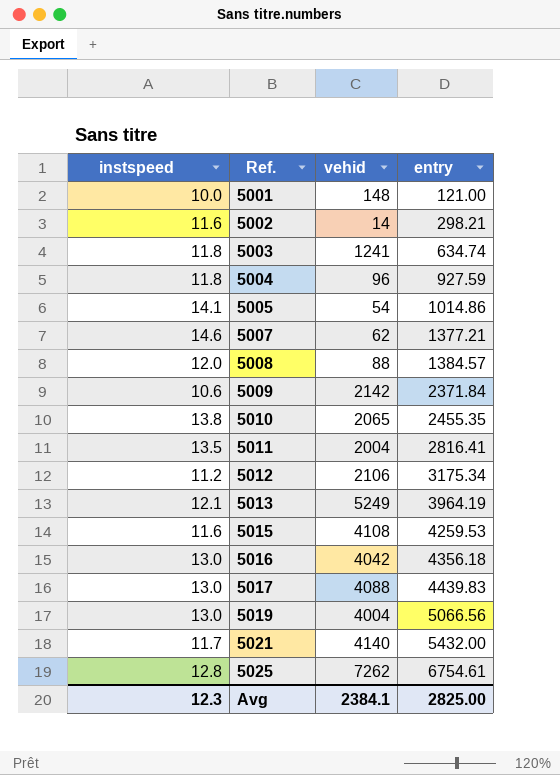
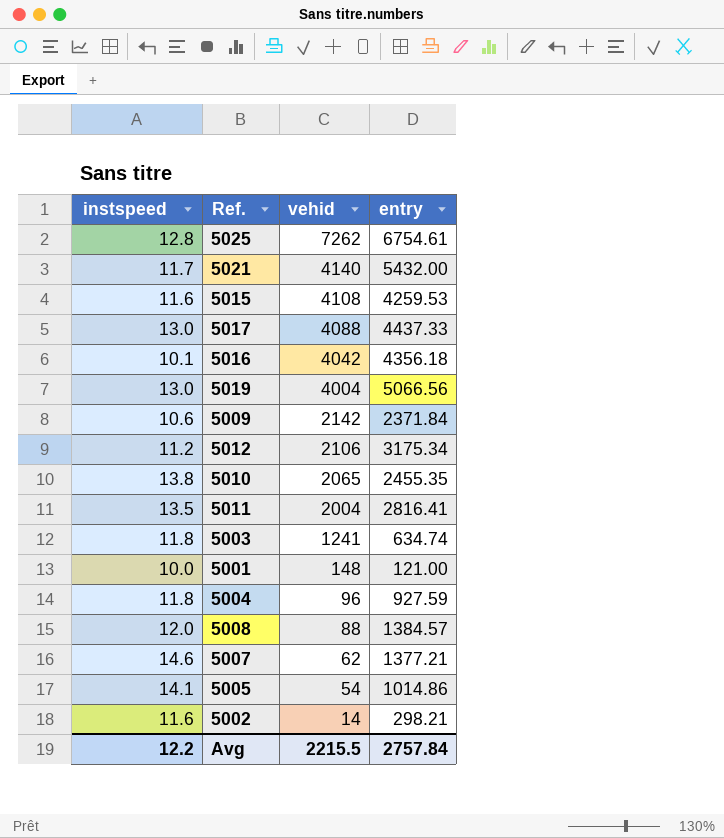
row order: Ref. ascending -> vehid descending
row 5013: 12.1 | 5249 | 3964.19 -> none
5017 | entry: 4439.83 -> 4437.33
5016 | instspeed: 13.0 -> 10.1
Avg | instspeed: 12.3 -> 12.2
Avg | vehid: 2384.1 -> 2215.5
Avg | entry: 2825.00 -> 2757.84

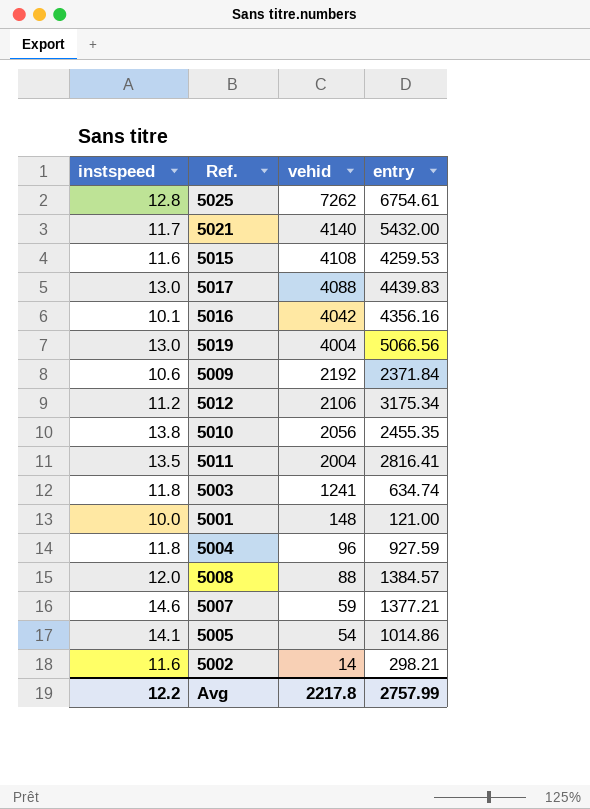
5017 | entry: 4437.33 -> 4439.83
5016 | entry: 4356.18 -> 4356.16
5009 | vehid: 2142 -> 2192
5010 | vehid: 2065 -> 2056
5007 | vehid: 62 -> 59
Avg | vehid: 2215.5 -> 2217.8
Avg | entry: 2757.84 -> 2757.99

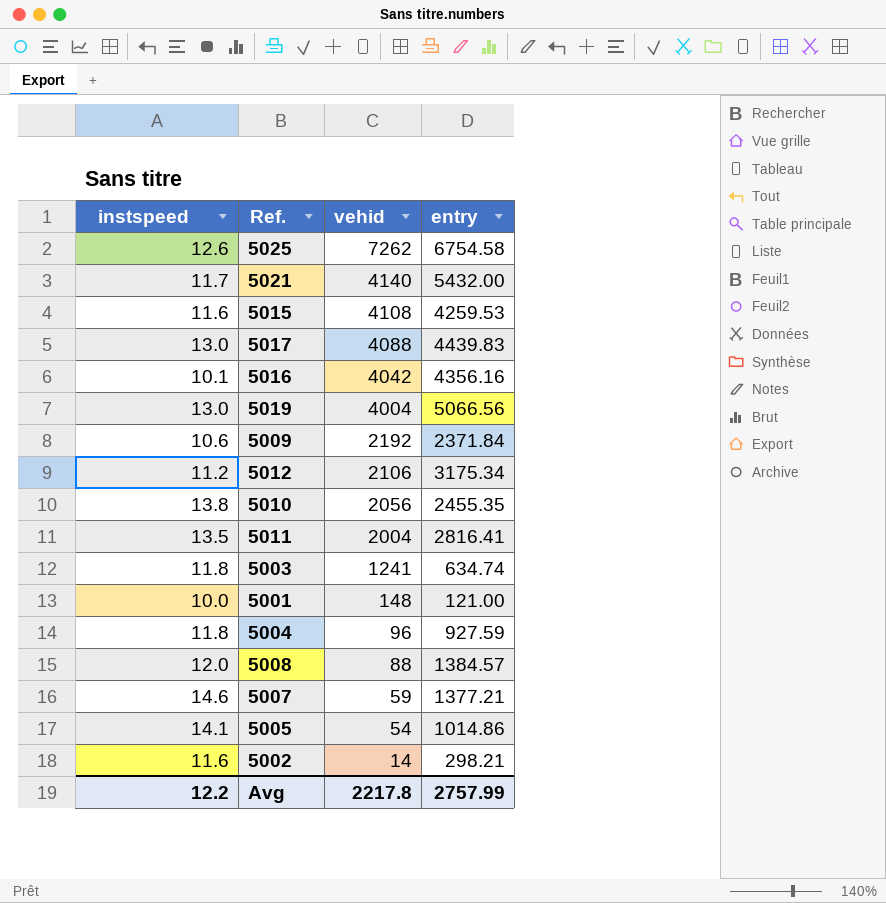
5025 | instspeed: 12.8 -> 12.6
5025 | entry: 6754.61 -> 6754.58

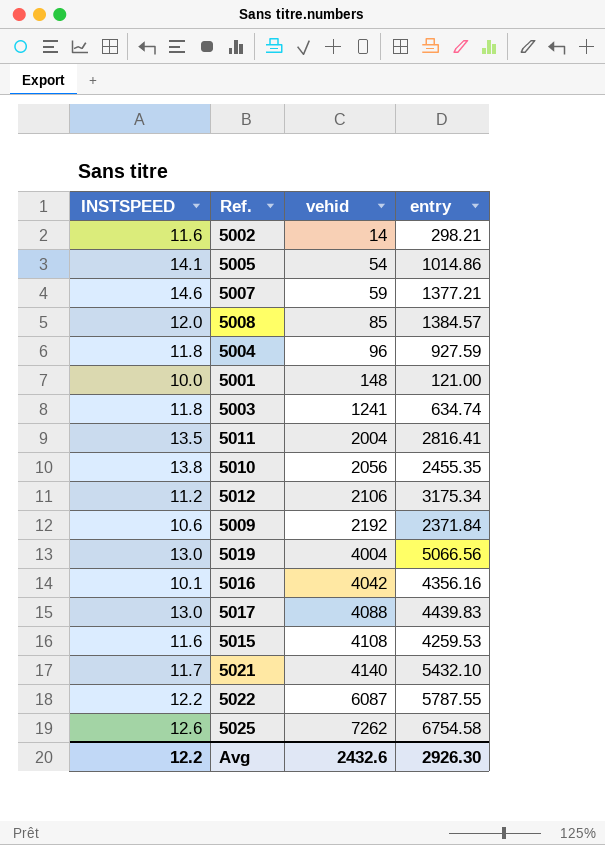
row order: vehid descending -> vehid ascending
column name: instspeed -> INSTSPEED
5008 | vehid: 88 -> 85
5021 | entry: 5432.00 -> 5432.10
row 5022: none -> 12.2 | 6087 | 5787.55
Avg | vehid: 2217.8 -> 2432.6
Avg | entry: 2757.99 -> 2926.30

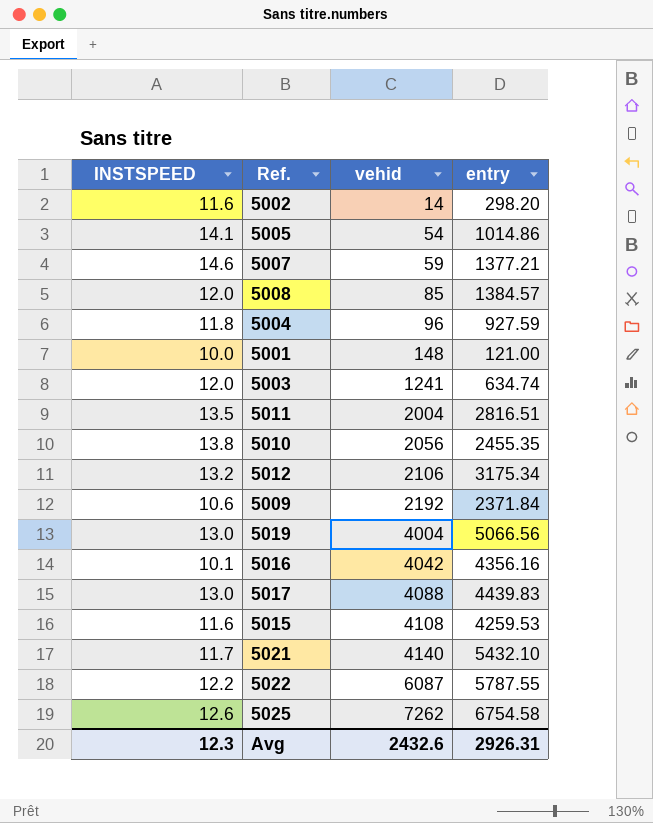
5002 | entry: 298.21 -> 298.20
5003 | INSTSPEED: 11.8 -> 12.0
5011 | entry: 2816.41 -> 2816.51
5012 | INSTSPEED: 11.2 -> 13.2
Avg | INSTSPEED: 12.2 -> 12.3
Avg | entry: 2926.30 -> 2926.31

